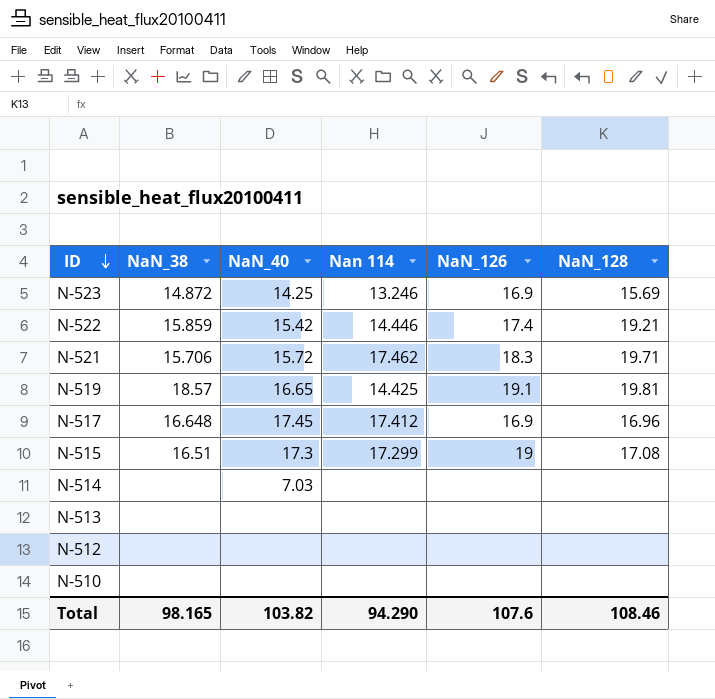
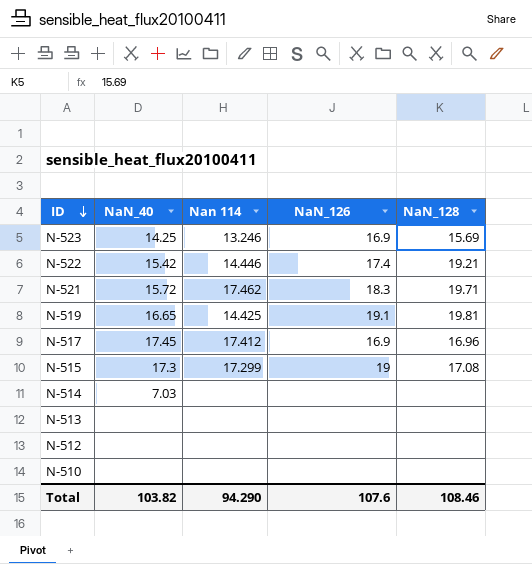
column NaN_38 | position: 2 -> none

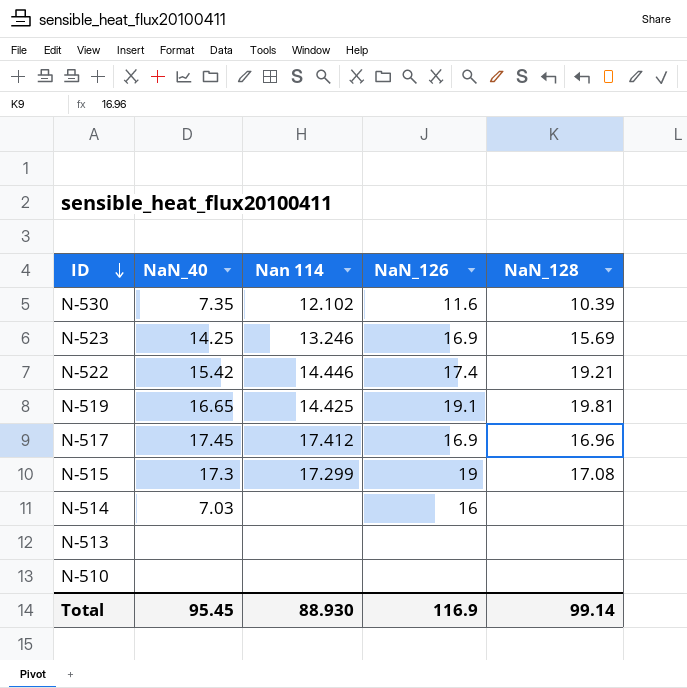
row N-521: 15.72 | 17.462 | 18.3 | 19.71 -> none
row N-512: none | none | none | none -> none
row N-530: none -> 7.35 | 12.102 | 11.6 | 10.39
N-514 | NaN_126: none -> 16
Total | NaN_40: 103.82 -> 95.45
Total | Nan 114: 94.290 -> 88.930
Total | NaN_126: 107.6 -> 116.9
Total | NaN_128: 108.46 -> 99.14

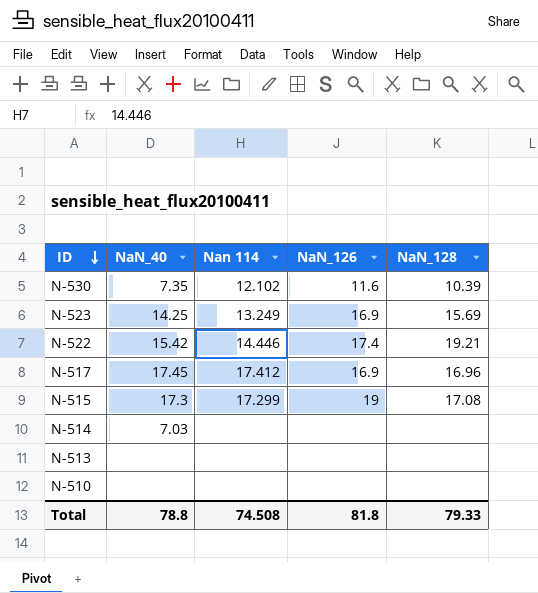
row N-519: 16.65 | 14.425 | 19.1 | 19.81 -> none
N-523 | Nan 114: 13.246 -> 13.249
N-514 | NaN_126: 16 -> none
Total | NaN_40: 95.45 -> 78.8
Total | Nan 114: 88.930 -> 74.508
Total | NaN_126: 116.9 -> 81.8
Total | NaN_128: 99.14 -> 79.33

